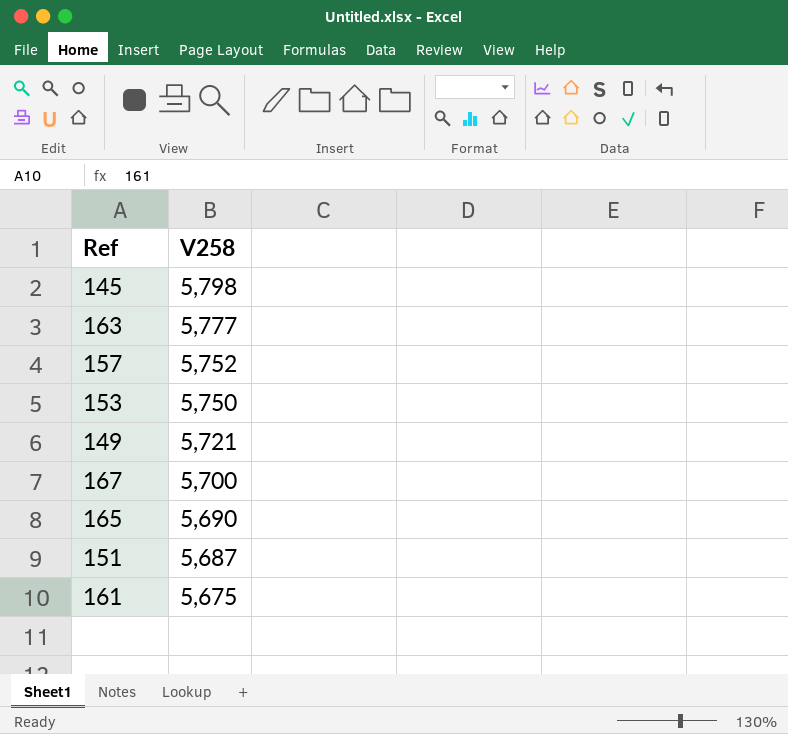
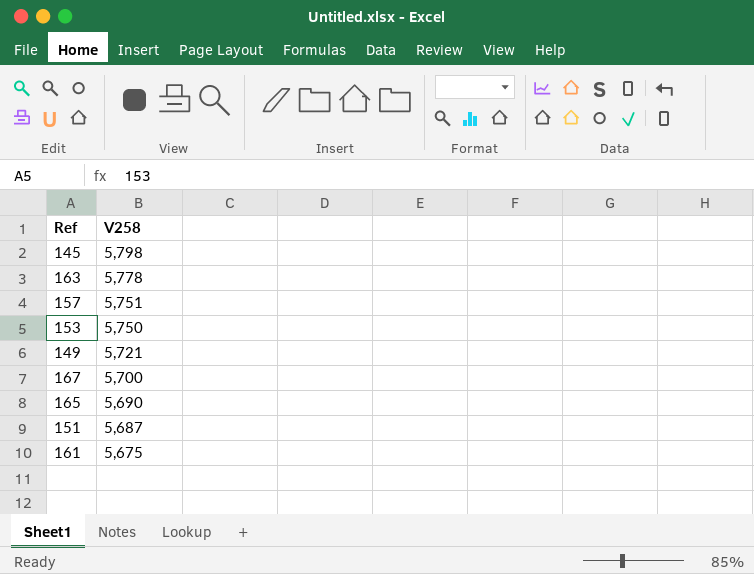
163 | V258: 5,777 -> 5,778
157 | V258: 5,752 -> 5,751

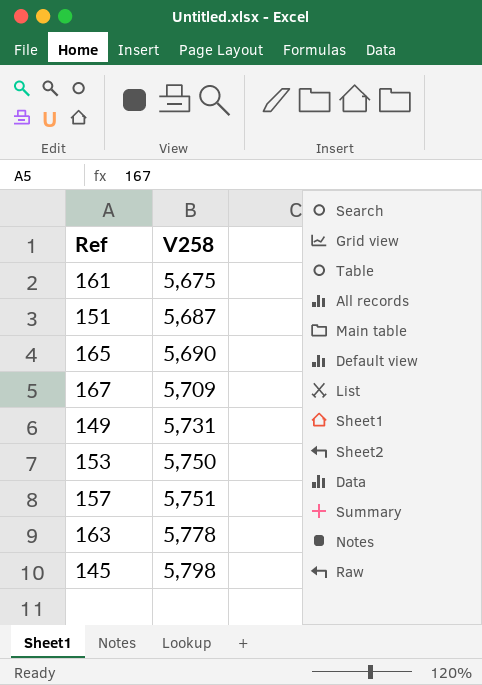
row order: V258 descending -> V258 ascending
167 | V258: 5,700 -> 5,709
149 | V258: 5,721 -> 5,731

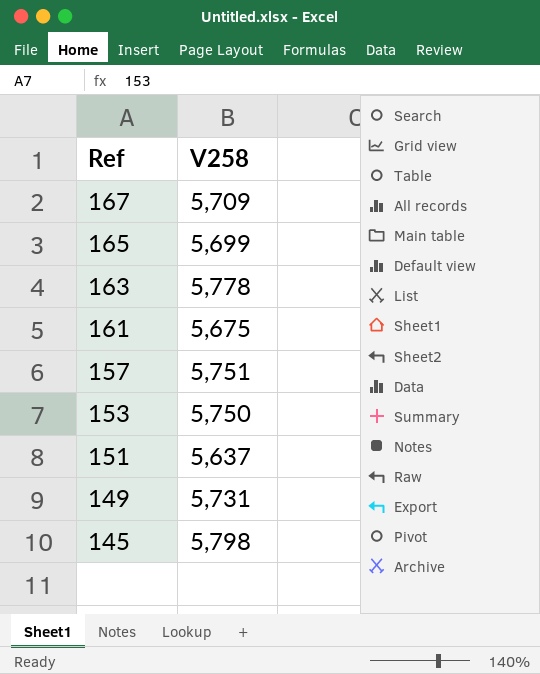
row order: V258 ascending -> Ref descending
165 | V258: 5,690 -> 5,699
151 | V258: 5,687 -> 5,637

